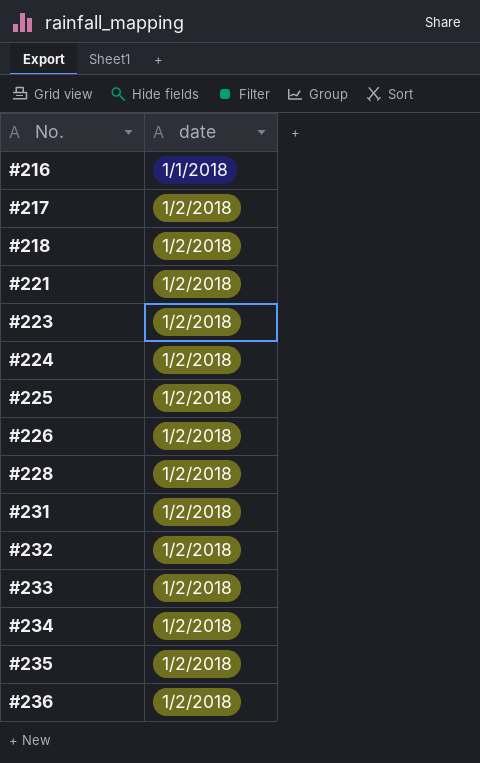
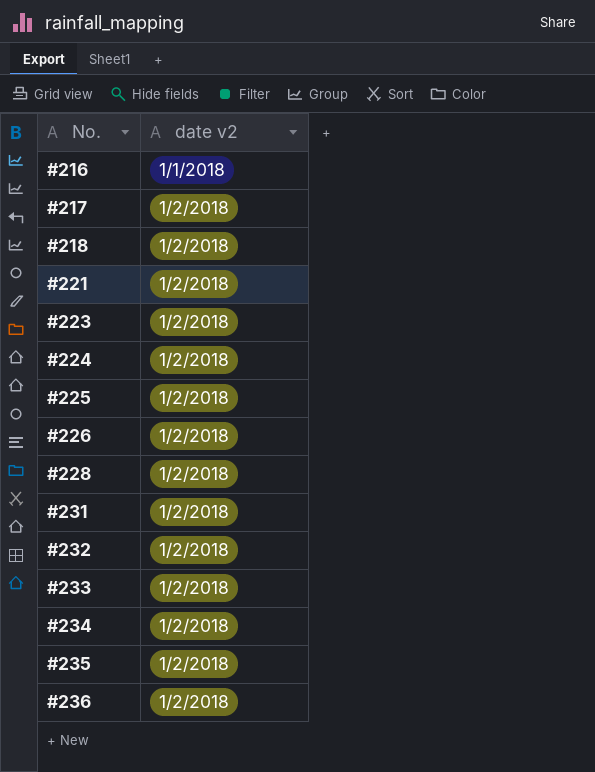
column name: date -> date v2

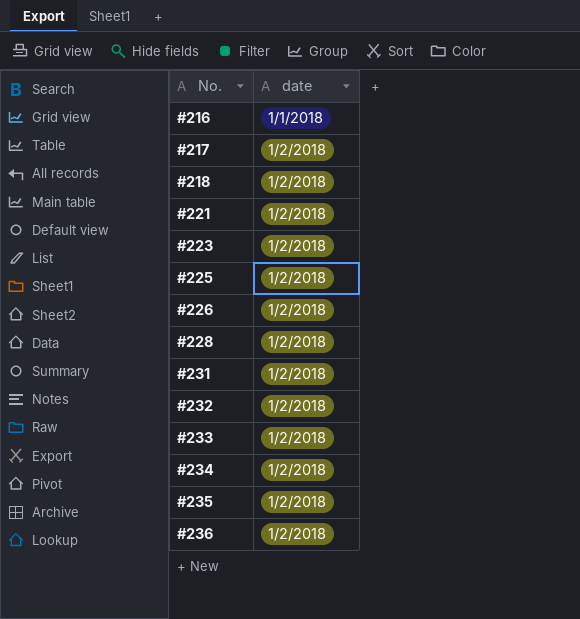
column name: date v2 -> date
row #224: 1/2/2018 -> none

